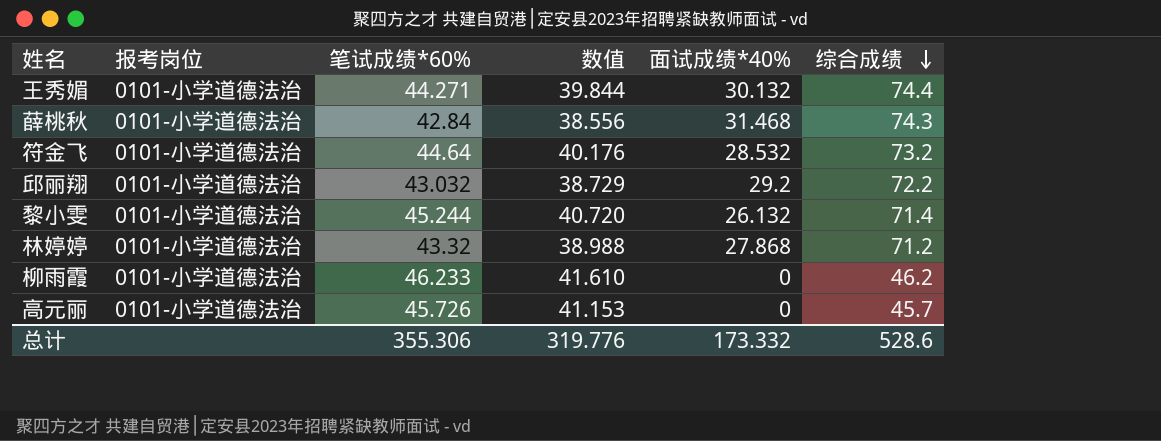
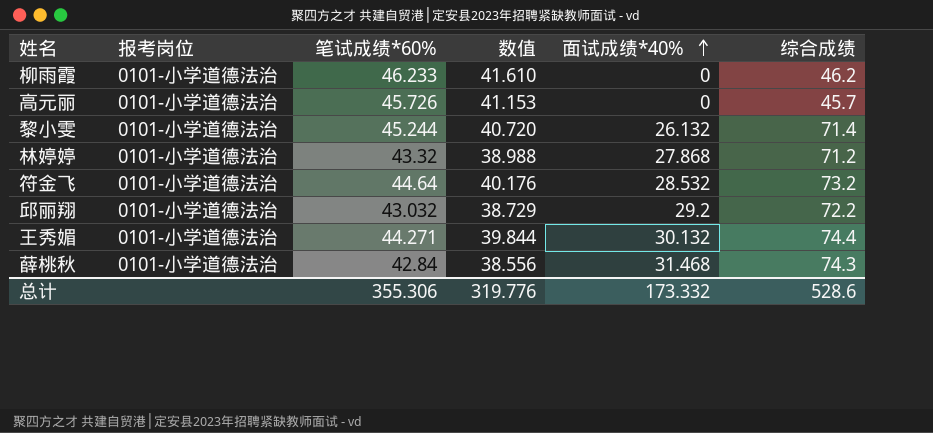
row order: 综合成绩 descending -> 面试成绩*40% ascending

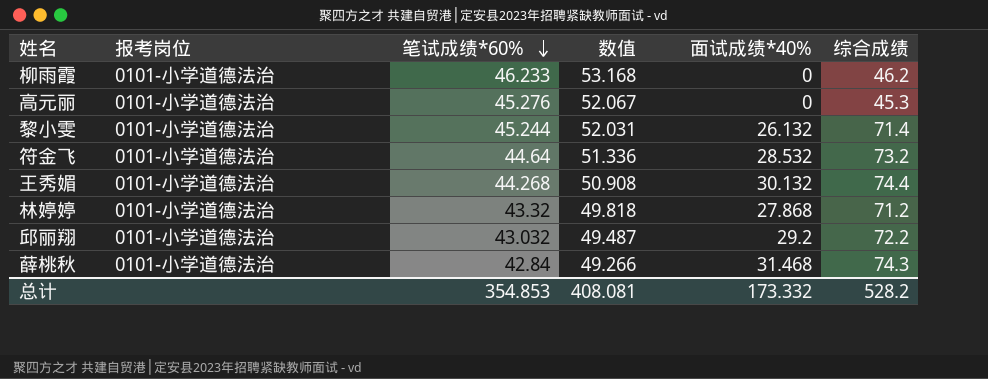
row order: 面试成绩*40% ascending -> 笔试成绩*60% descending
column 数值 | formula: [笔试成绩*60%] * 0.9 -> [笔试成绩*60%] * 1.15
高元丽 | 笔试成绩*60%: 45.726 -> 45.276
高元丽 | 综合成绩: 45.7 -> 45.3
王秀媚 | 笔试成绩*60%: 44.271 -> 44.268
总计 | 笔试成绩*60%: 355.306 -> 354.853
总计 | 数值: 319.776 -> 408.081
总计 | 综合成绩: 528.6 -> 528.2

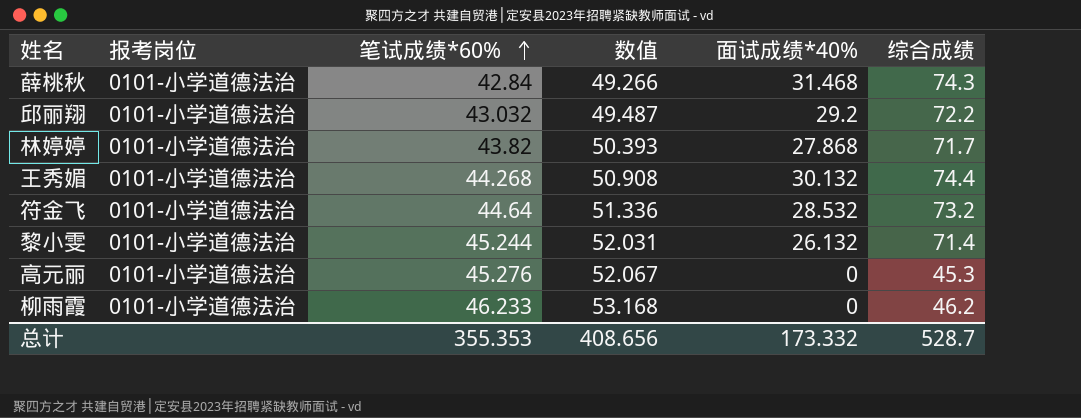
row order: 笔试成绩*60% descending -> 笔试成绩*60% ascending
林婷婷 | 笔试成绩*60%: 43.32 -> 43.82
林婷婷 | 数值: 49.818 -> 50.393
林婷婷 | 综合成绩: 71.2 -> 71.7
总计 | 笔试成绩*60%: 354.853 -> 355.353
总计 | 数值: 408.081 -> 408.656
总计 | 综合成绩: 528.2 -> 528.7

